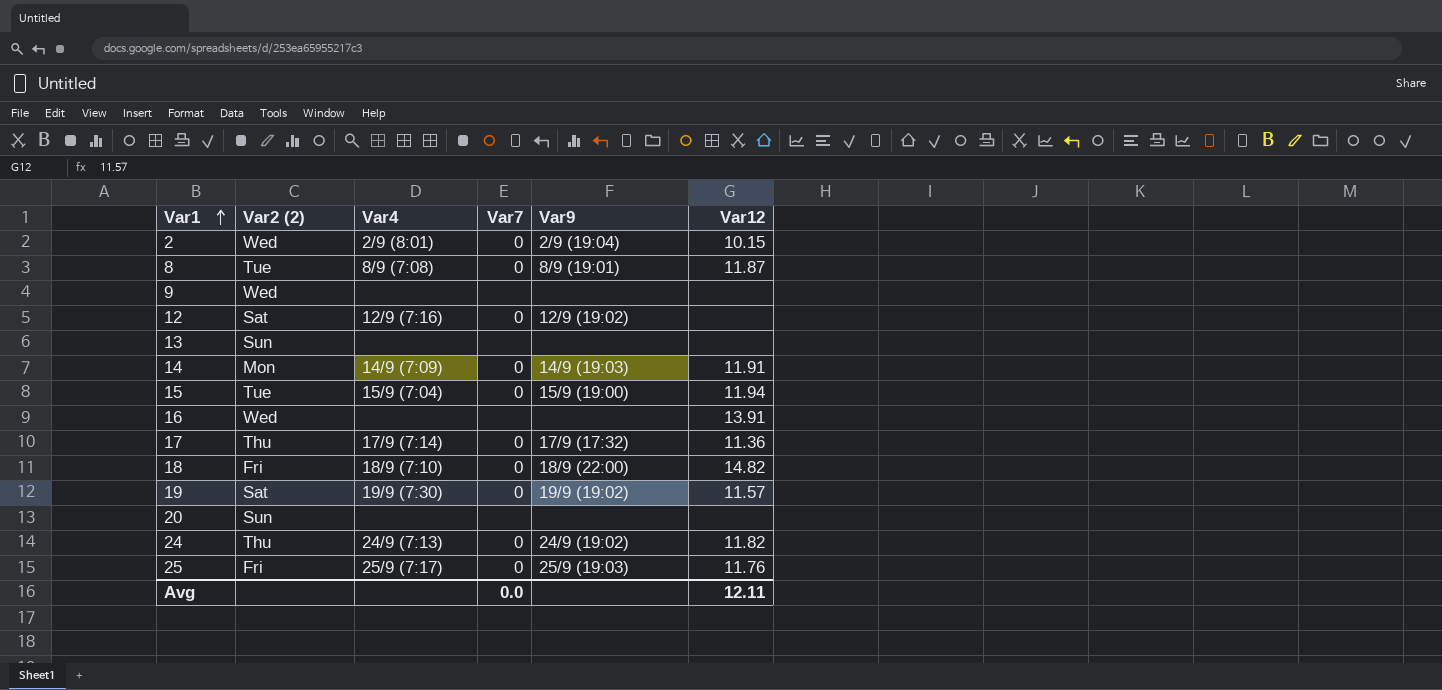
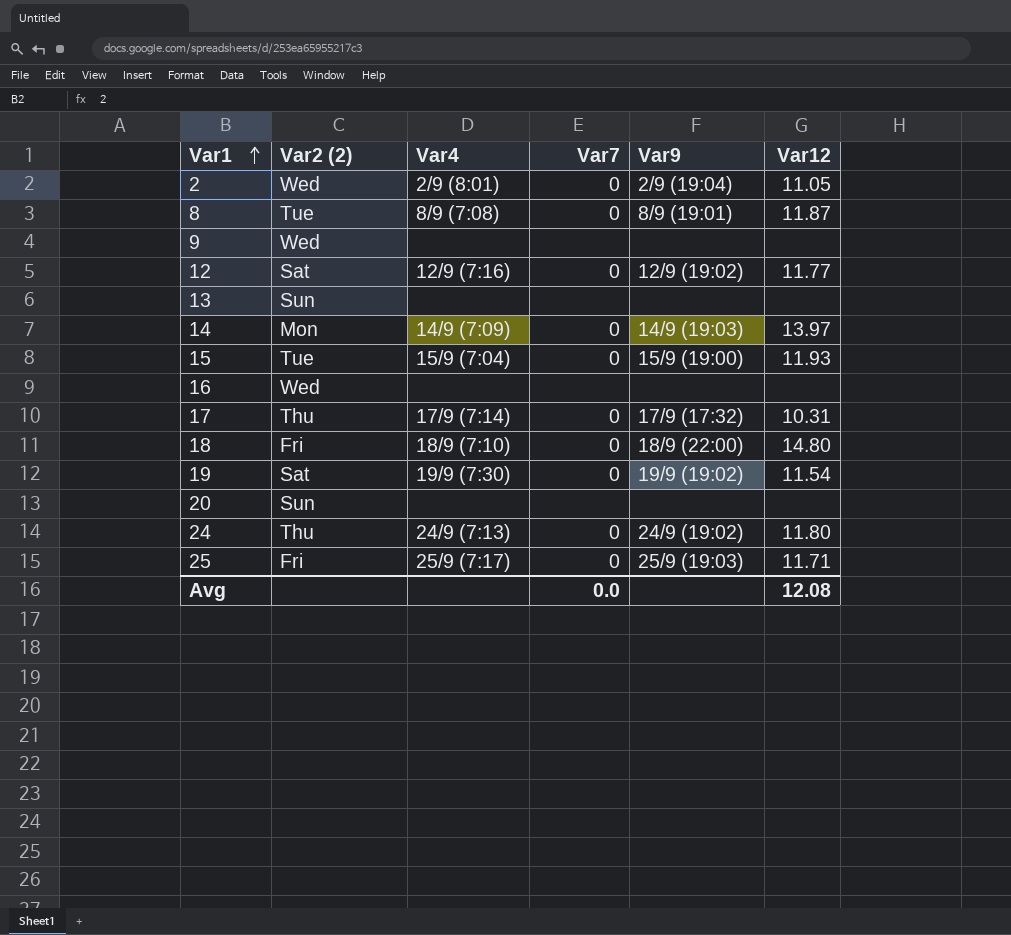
2 | Var12: 10.15 -> 11.05
12 | Var12: none -> 11.77
14 | Var12: 11.91 -> 13.97
15 | Var12: 11.94 -> 11.93
16 | Var12: 13.91 -> none
17 | Var12: 11.36 -> 10.31
18 | Var12: 14.82 -> 14.80
19 | Var12: 11.57 -> 11.54
24 | Var12: 11.82 -> 11.80
25 | Var12: 11.76 -> 11.71
Avg | Var12: 12.11 -> 12.08

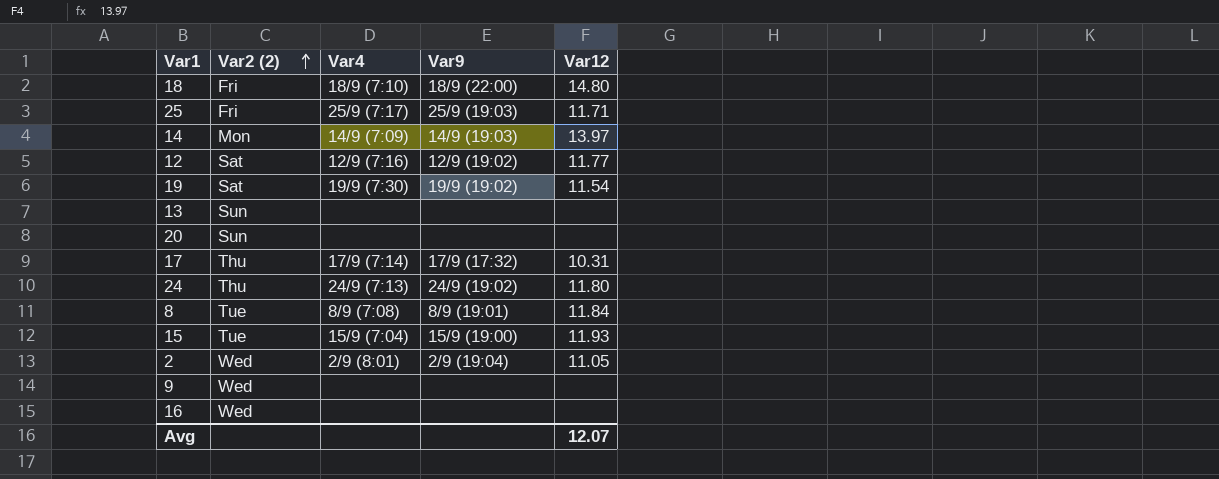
row order: Var1 ascending -> Var2 (2) ascending
column Var7 | position: 4 -> none
8 | Var12: 11.87 -> 11.84
Avg | Var12: 12.08 -> 12.07

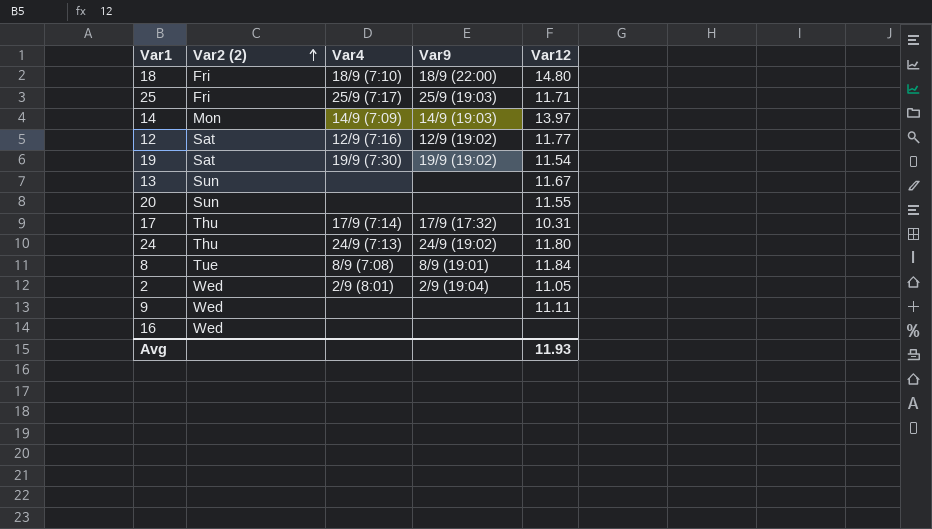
row 15: Tue | 15/9 (7:04) | 15/9 (19:00) | 11.93 -> none
13 | Var12: none -> 11.67
20 | Var12: none -> 11.55
9 | Var12: none -> 11.11
Avg | Var12: 12.07 -> 11.93

